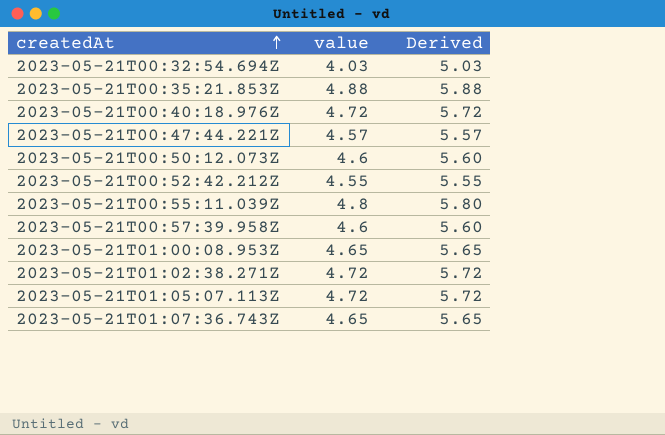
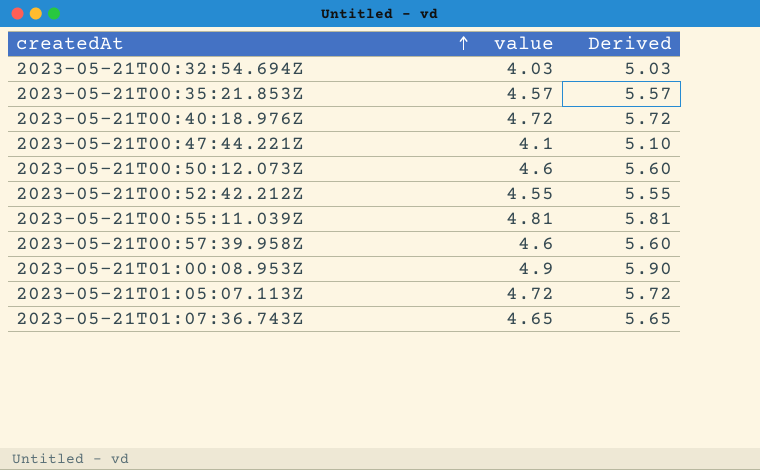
row 2023-05-21T01:02:38.271Z: 4.72 | 5.72 -> none
2023-05-21T00:35:21.853Z | value: 4.88 -> 4.57
2023-05-21T00:35:21.853Z | Derived: 5.88 -> 5.57
2023-05-21T00:47:44.221Z | value: 4.57 -> 4.1
2023-05-21T00:47:44.221Z | Derived: 5.57 -> 5.10
2023-05-21T00:55:11.039Z | value: 4.8 -> 4.81
2023-05-21T00:55:11.039Z | Derived: 5.80 -> 5.81
2023-05-21T01:00:08.953Z | value: 4.65 -> 4.9
2023-05-21T01:00:08.953Z | Derived: 5.65 -> 5.90

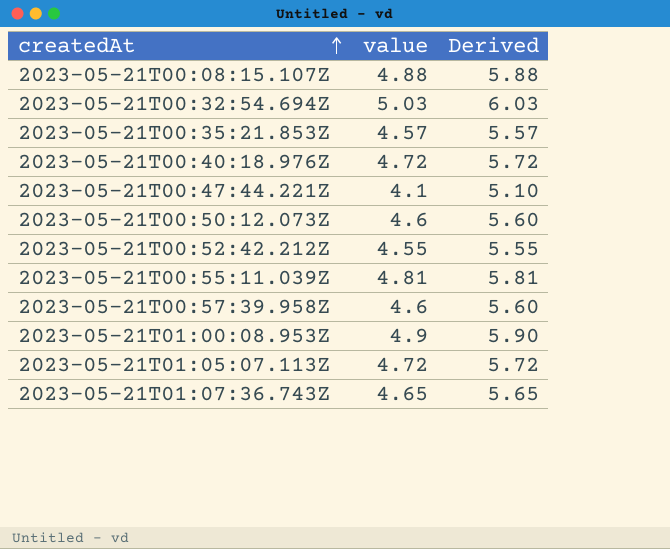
row 2023-05-21T00:08:15.107Z: none -> 4.88 | 5.88
2023-05-21T00:32:54.694Z | value: 4.03 -> 5.03
2023-05-21T00:32:54.694Z | Derived: 5.03 -> 6.03

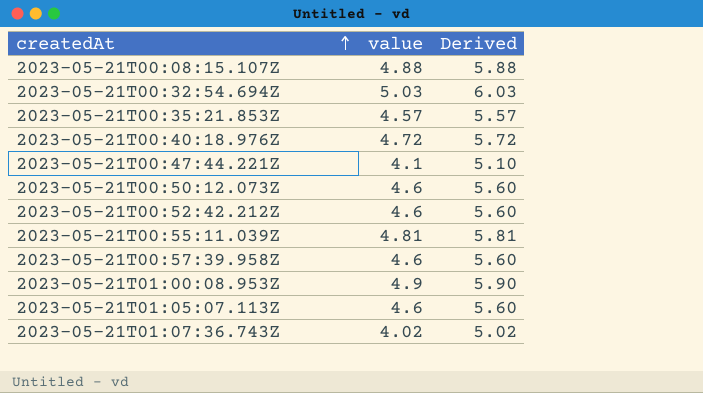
2023-05-21T00:52:42.212Z | value: 4.55 -> 4.6
2023-05-21T00:52:42.212Z | Derived: 5.55 -> 5.60
2023-05-21T01:05:07.113Z | value: 4.72 -> 4.6
2023-05-21T01:05:07.113Z | Derived: 5.72 -> 5.60
2023-05-21T01:07:36.743Z | value: 4.65 -> 4.02
2023-05-21T01:07:36.743Z | Derived: 5.65 -> 5.02

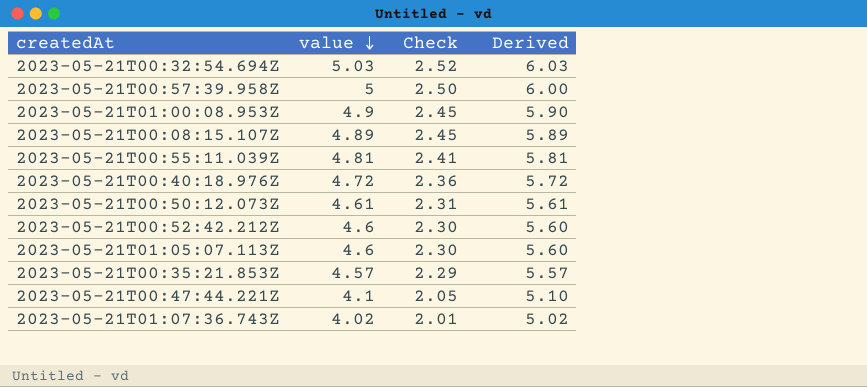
row order: createdAt ascending -> value descending
column Check | formula: none -> [value] * 0.5
2023-05-21T00:57:39.958Z | value: 4.6 -> 5
2023-05-21T00:57:39.958Z | Derived: 5.60 -> 6.00
2023-05-21T00:08:15.107Z | value: 4.88 -> 4.89
2023-05-21T00:08:15.107Z | Derived: 5.88 -> 5.89
2023-05-21T00:50:12.073Z | value: 4.6 -> 4.61
2023-05-21T00:50:12.073Z | Derived: 5.60 -> 5.61

